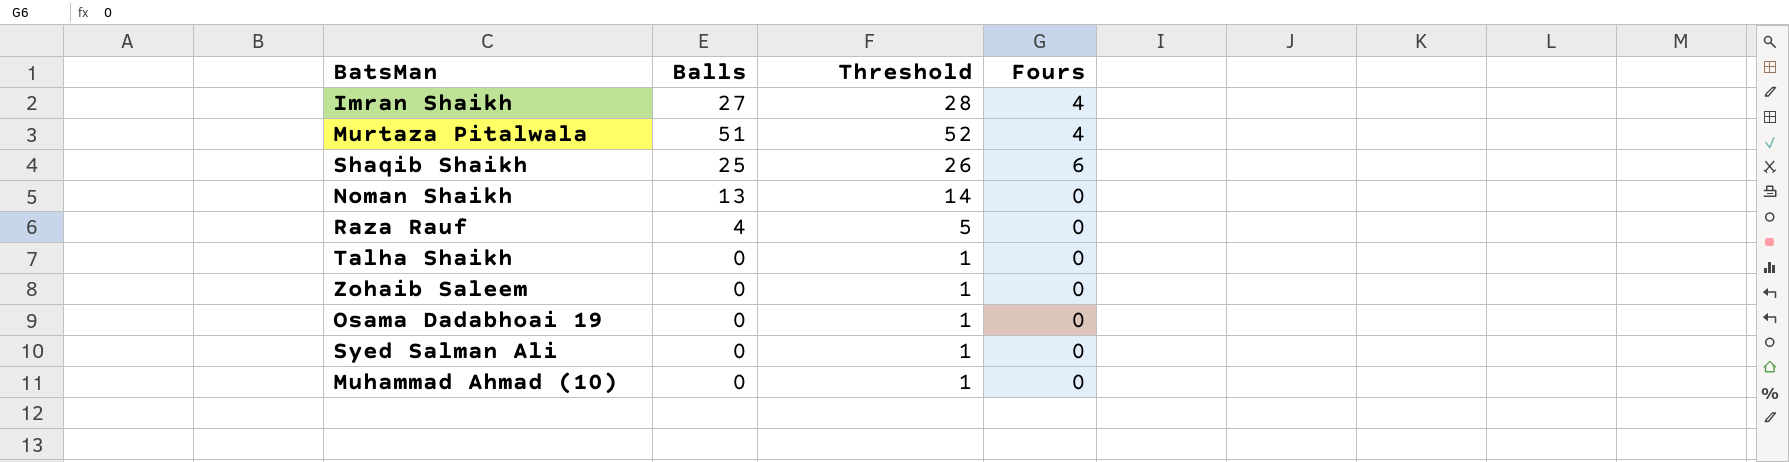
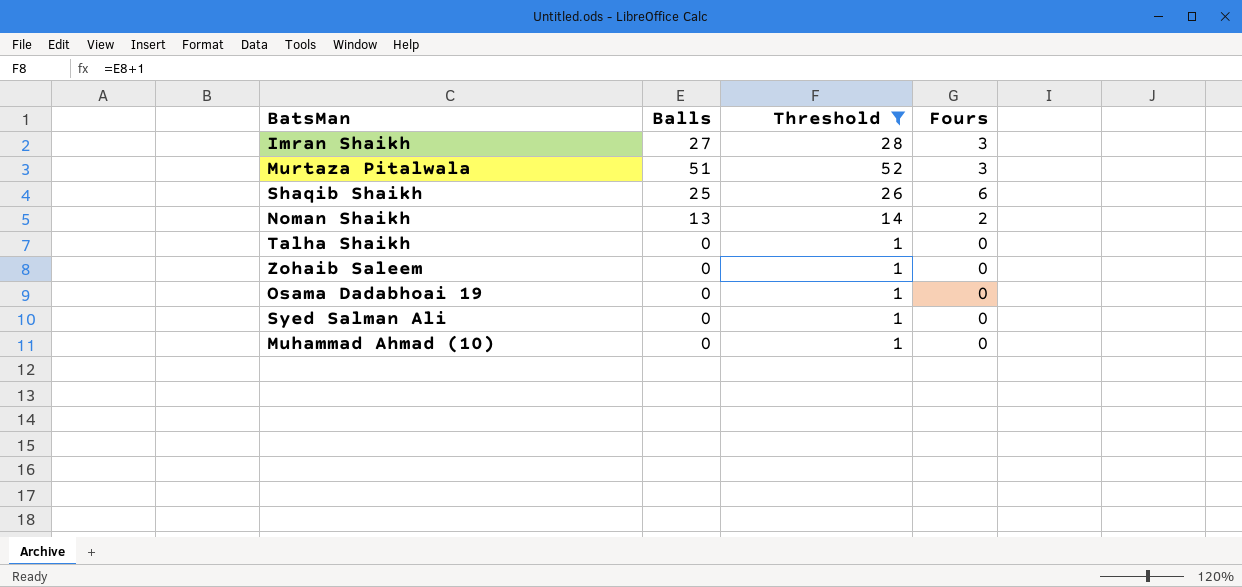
filter: none -> Threshold != 5
Imran Shaikh | Fours: 4 -> 3
Murtaza Pitalwala | Fours: 4 -> 3
Noman Shaikh | Fours: 0 -> 2

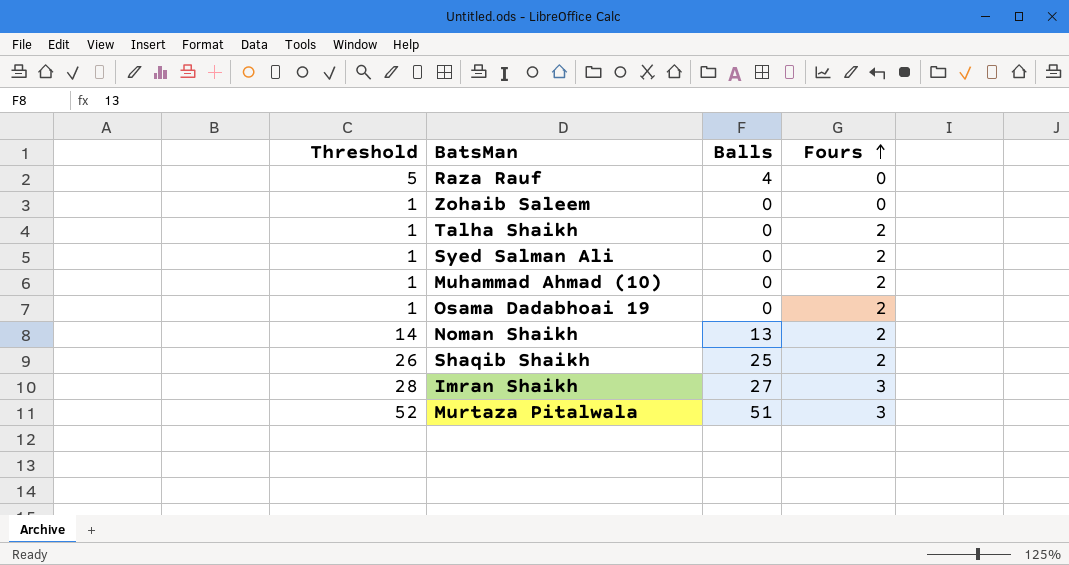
filter: Threshold != 5 -> none
row order: none -> Fours ascending
column Threshold | position: 3 -> 1
Talha Shaikh | Fours: 0 -> 2
Syed Salman Ali | Fours: 0 -> 2
Muhammad Ahmad (10) | Fours: 0 -> 2
Osama Dadabhoai 19 | Fours: 0 -> 2
Shaqib Shaikh | Fours: 6 -> 2

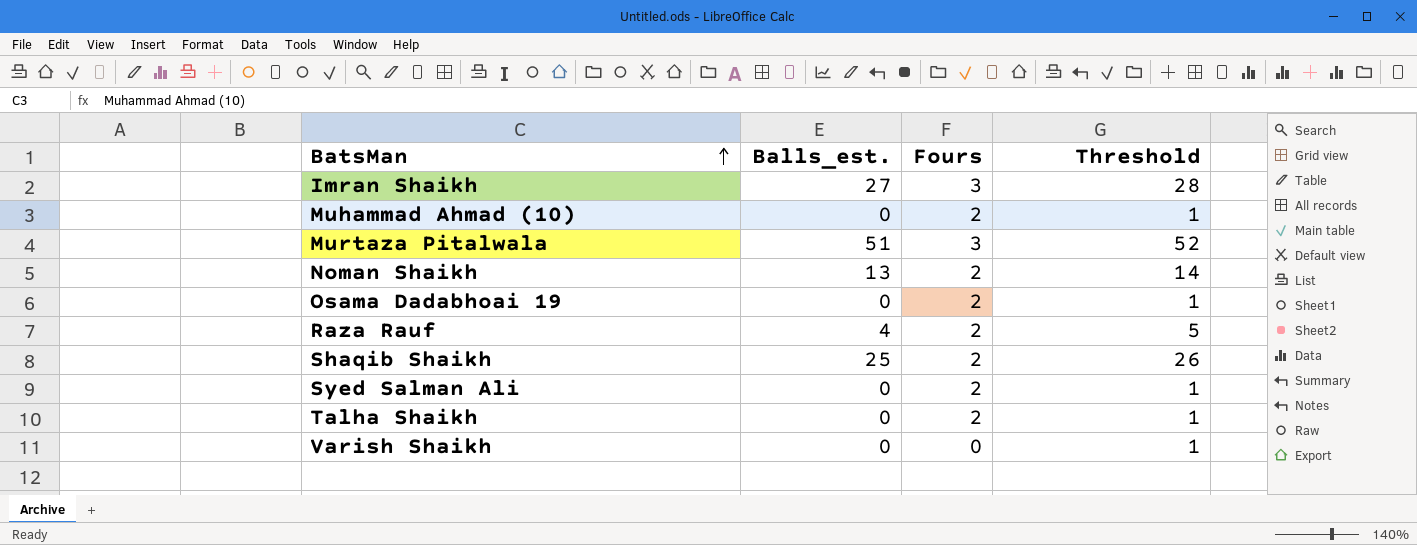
row order: Fours ascending -> BatsMan ascending
column name: Balls -> Balls_est.
column Threshold | position: 1 -> 4
row Zohaib Saleem: 1 | 0 | 0 -> none
Raza Rauf | Fours: 0 -> 2
row Varish Shaikh: none -> 0 | 0 | 1

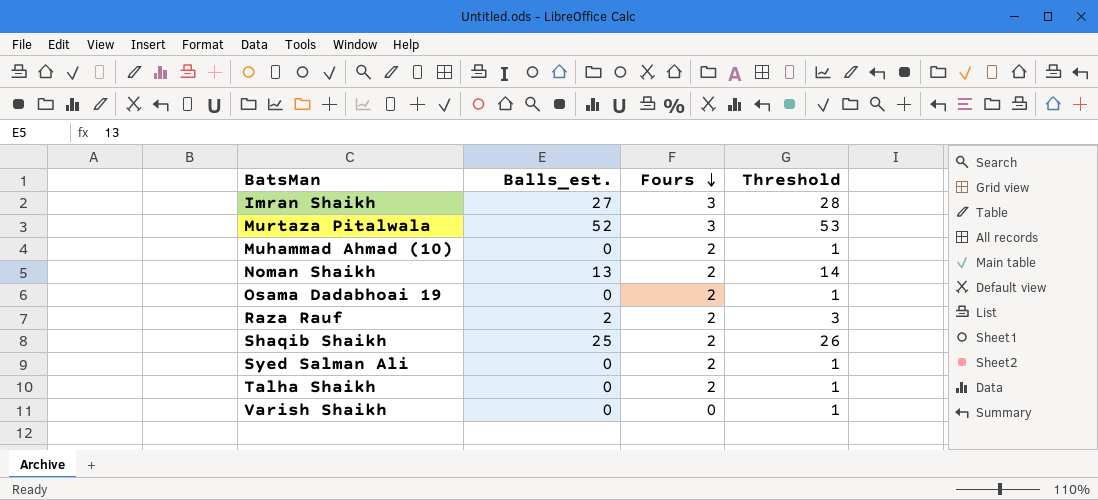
row order: BatsMan ascending -> Fours descending
Murtaza Pitalwala | Balls_est.: 51 -> 52
Murtaza Pitalwala | Threshold: 52 -> 53
Raza Rauf | Balls_est.: 4 -> 2
Raza Rauf | Threshold: 5 -> 3

